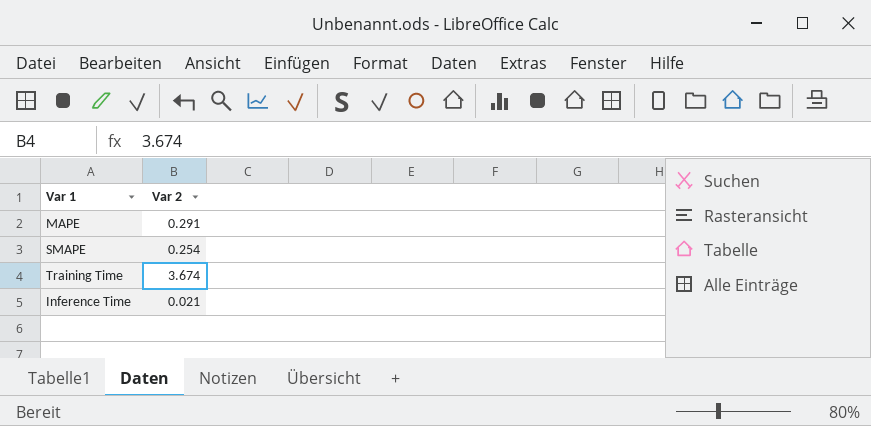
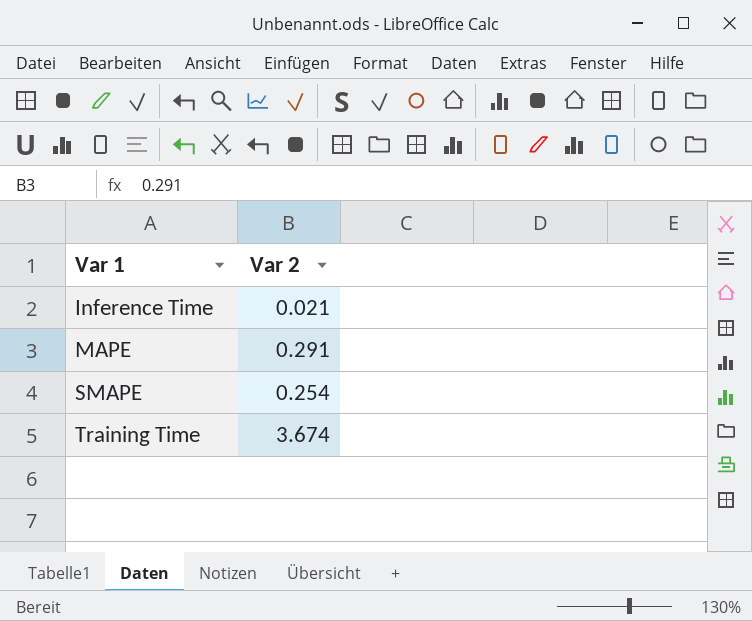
row order: none -> Var 1 ascending

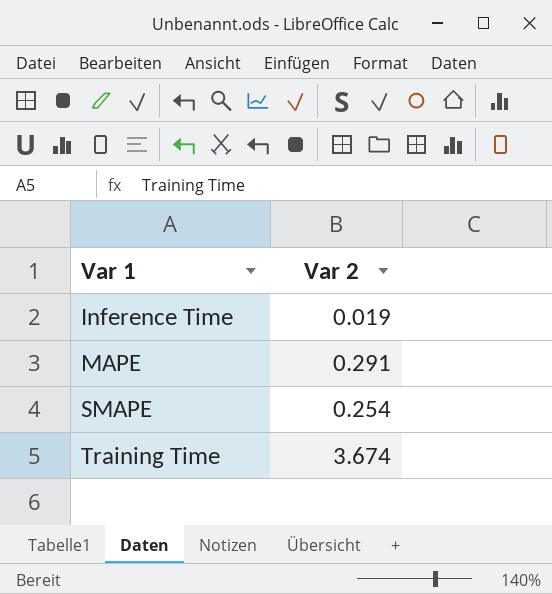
Inference Time | Var 2: 0.021 -> 0.019

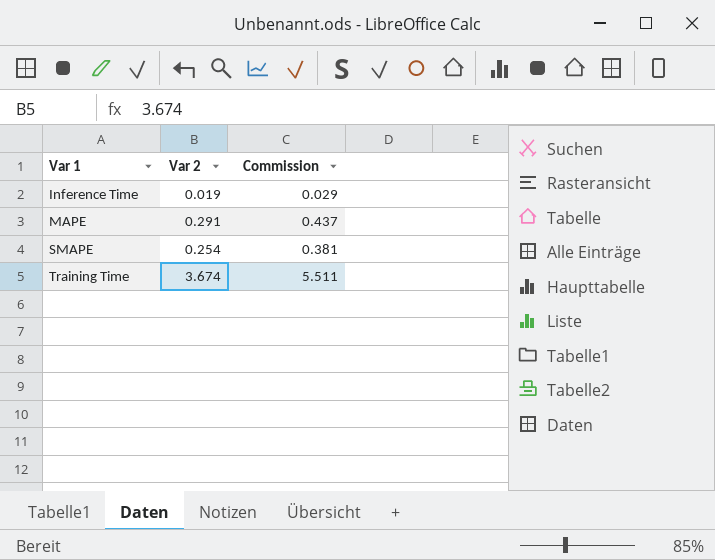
column Commission | formula: none -> [Var 2] * 1.5

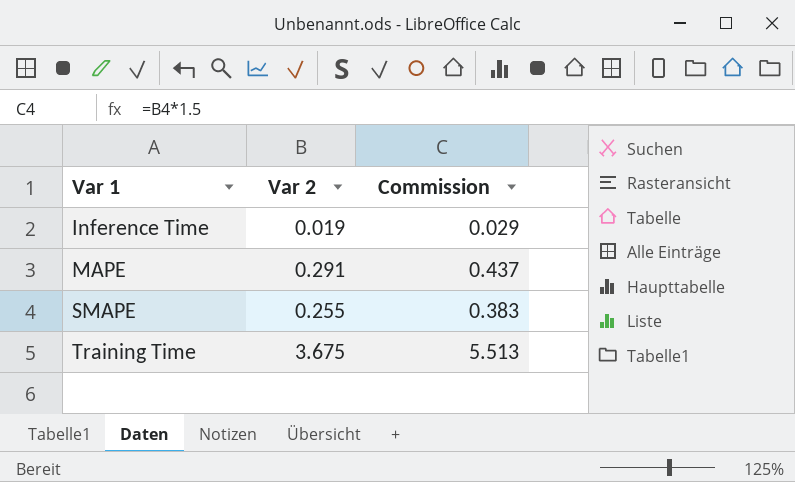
SMAPE | Var 2: 0.254 -> 0.255
SMAPE | Commission: 0.381 -> 0.383
Training Time | Var 2: 3.674 -> 3.675
Training Time | Commission: 5.511 -> 5.513

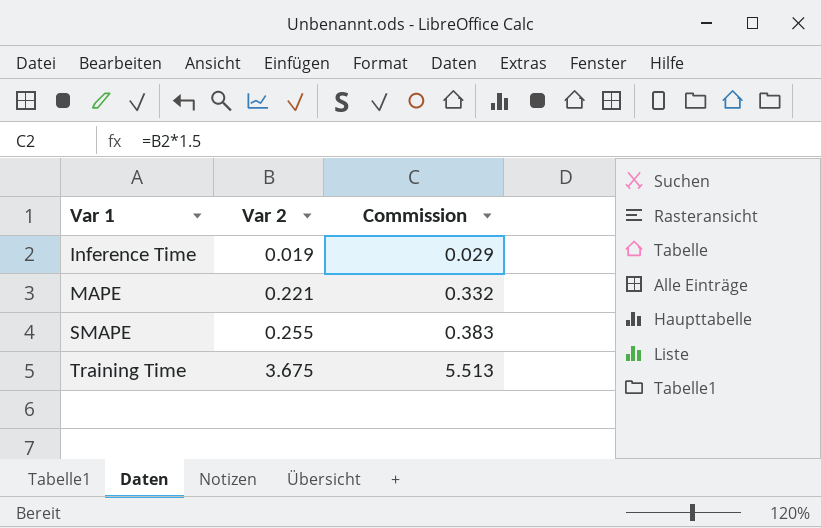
MAPE | Var 2: 0.291 -> 0.221
MAPE | Commission: 0.437 -> 0.332

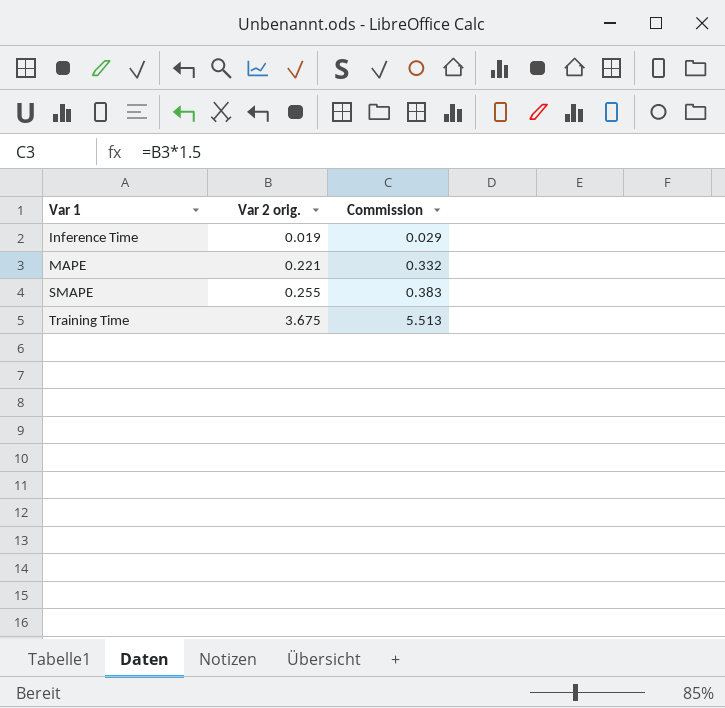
column name: Var 2 -> Var 2 orig.

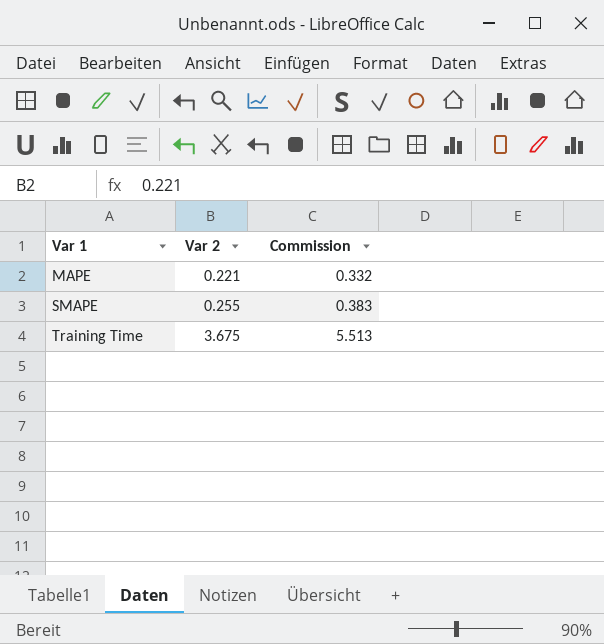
column name: Var 2 orig. -> Var 2
row Inference Time: 0.019 | 0.029 -> none

